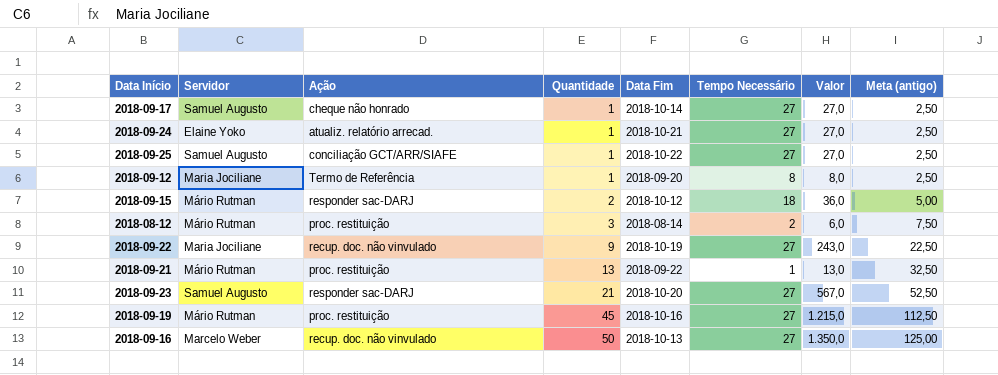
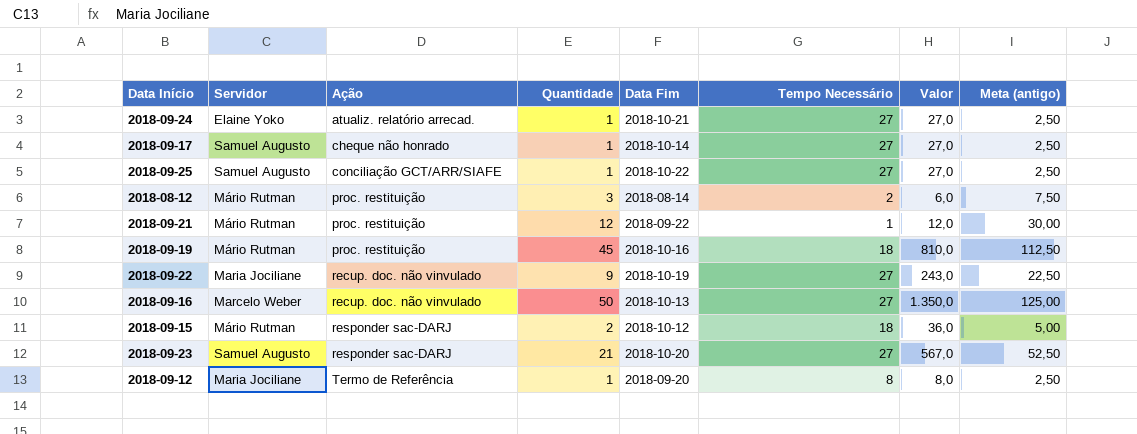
row order: Quantidade ascending -> Ação ascending
2018-09-21 | Quantidade: 13 -> 12
2018-09-21 | Valor: 13,0 -> 12,0
2018-09-21 | Meta (antigo): 32,50 -> 30,00
2018-09-19 | Tempo Necessário: 27 -> 18
2018-09-19 | Valor: 1.215,0 -> 810,0

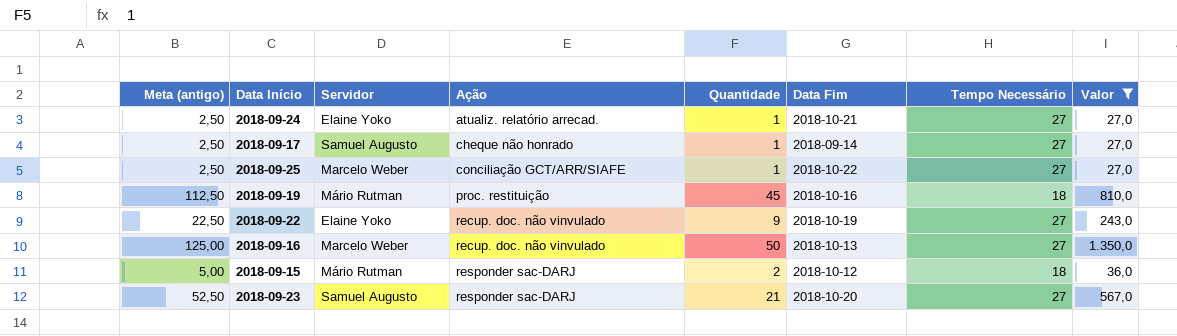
filter: none -> Valor >= 27,0
column Meta (antigo) | position: 8 -> 1
2018-09-17 | Data Fim: 2018-10-14 -> 2018-09-14
2018-09-25 | Servidor: Samuel Augusto -> Marcelo Weber
2018-09-22 | Servidor: Maria Jociliane -> Elaine Yoko

